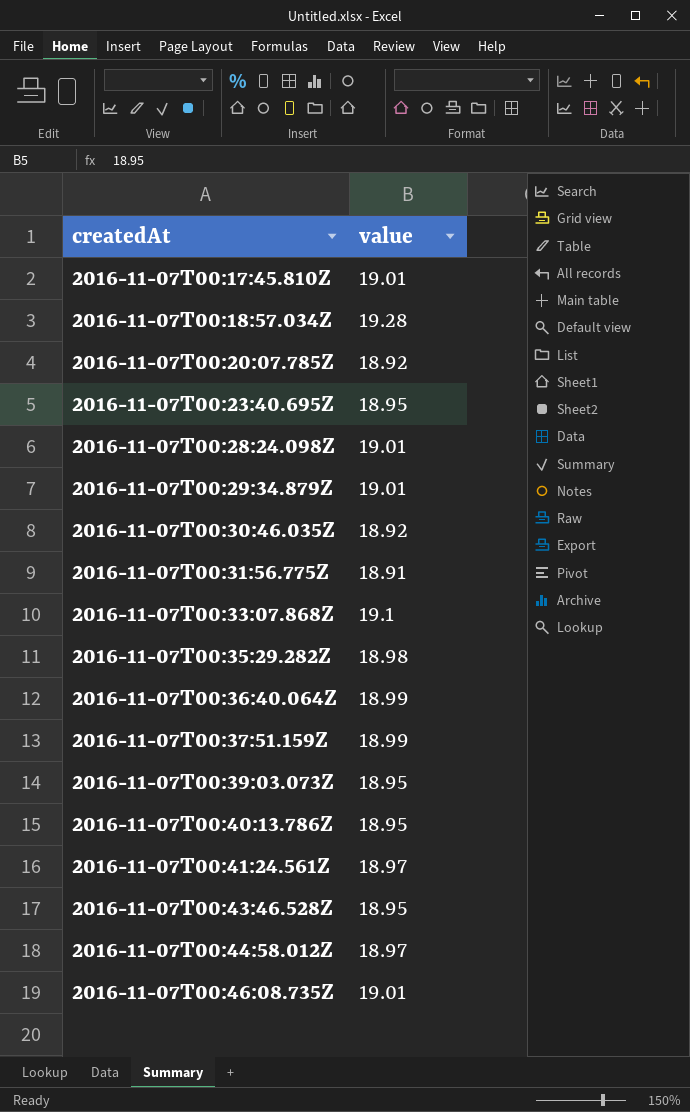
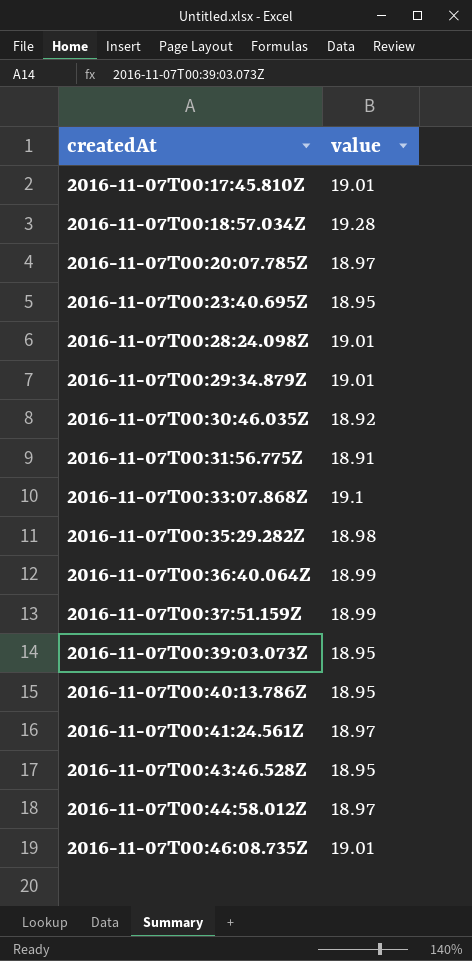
2016-11-07T00:20:07.785Z | value: 18.92 -> 18.97

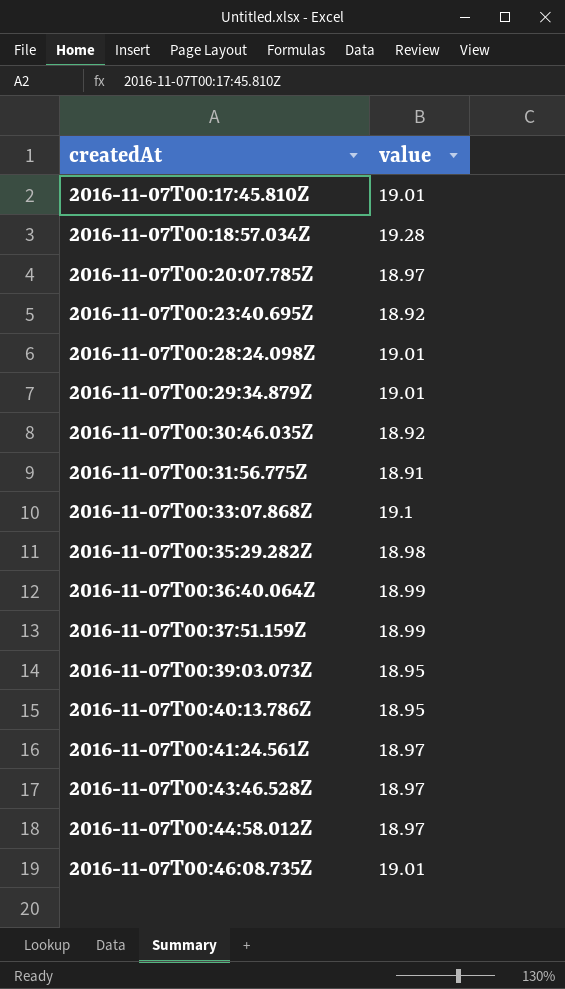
2016-11-07T00:23:40.695Z | value: 18.95 -> 18.92
2016-11-07T00:43:46.528Z | value: 18.95 -> 18.97

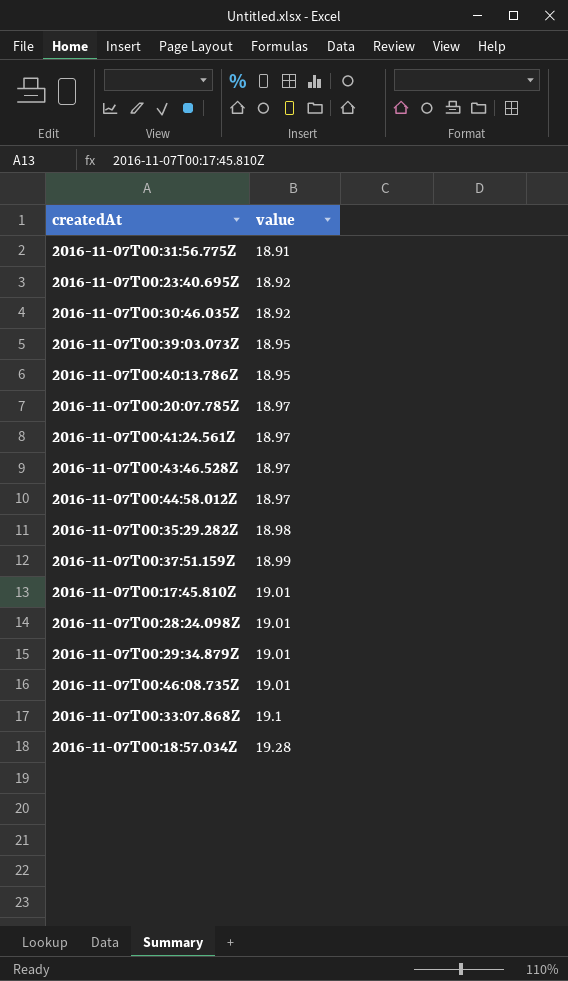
row order: createdAt ascending -> value ascending
row 2016-11-07T00:36:40.064Z: 18.99 -> none

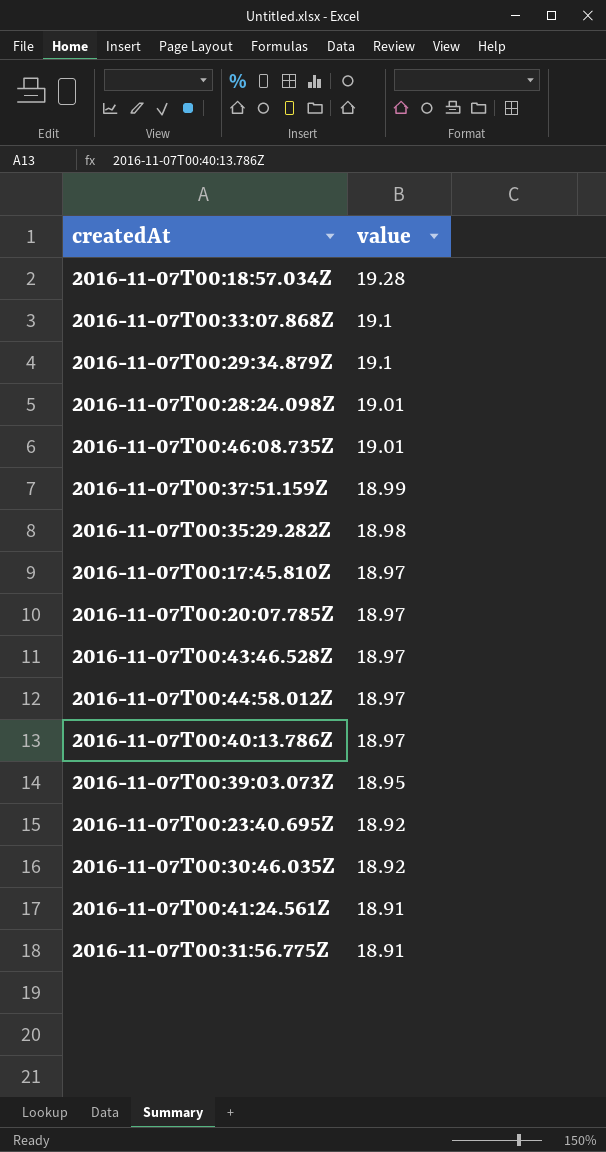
row order: value ascending -> value descending
2016-11-07T00:29:34.879Z | value: 19.01 -> 19.1
2016-11-07T00:17:45.810Z | value: 19.01 -> 18.97
2016-11-07T00:40:13.786Z | value: 18.95 -> 18.97
2016-11-07T00:41:24.561Z | value: 18.97 -> 18.91

